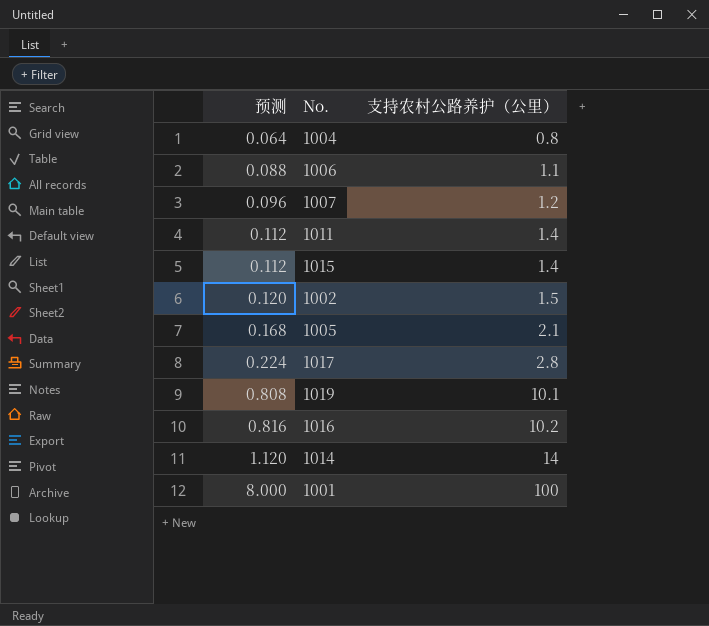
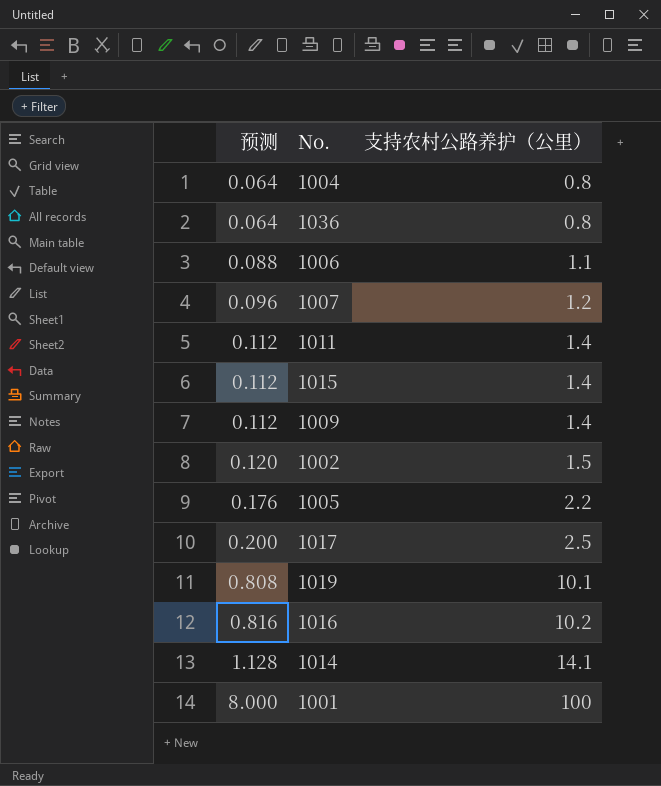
row 1036: none -> 0.064 | 0.8
row 1009: none -> 0.112 | 1.4
1005 | 预测: 0.168 -> 0.176
1005 | 支持农村公路养护（公里）: 2.1 -> 2.2
1017 | 预测: 0.224 -> 0.200
1017 | 支持农村公路养护（公里）: 2.8 -> 2.5
1014 | 预测: 1.120 -> 1.128
1014 | 支持农村公路养护（公里）: 14 -> 14.1

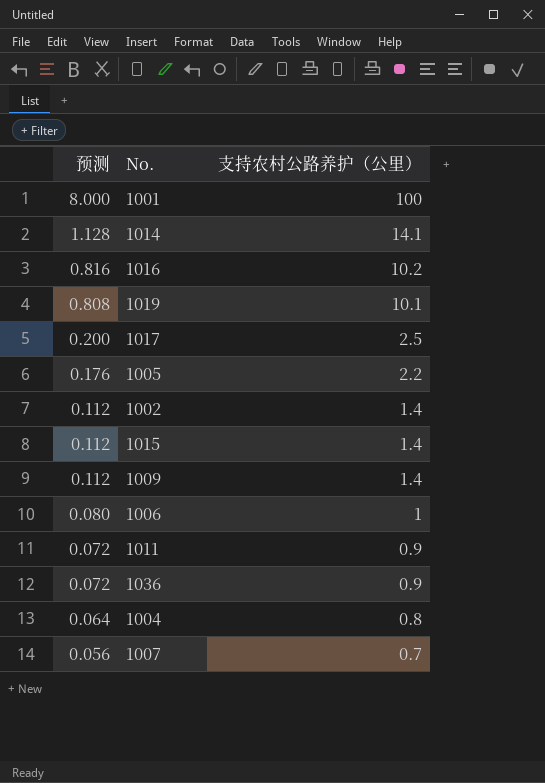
row order: 预测 ascending -> 预测 descending
1002 | 预测: 0.120 -> 0.112
1002 | 支持农村公路养护（公里）: 1.5 -> 1.4
1006 | 预测: 0.088 -> 0.080
1006 | 支持农村公路养护（公里）: 1.1 -> 1
1011 | 预测: 0.112 -> 0.072
1011 | 支持农村公路养护（公里）: 1.4 -> 0.9
1036 | 预测: 0.064 -> 0.072
1036 | 支持农村公路养护（公里）: 0.8 -> 0.9
1007 | 预测: 0.096 -> 0.056
1007 | 支持农村公路养护（公里）: 1.2 -> 0.7

